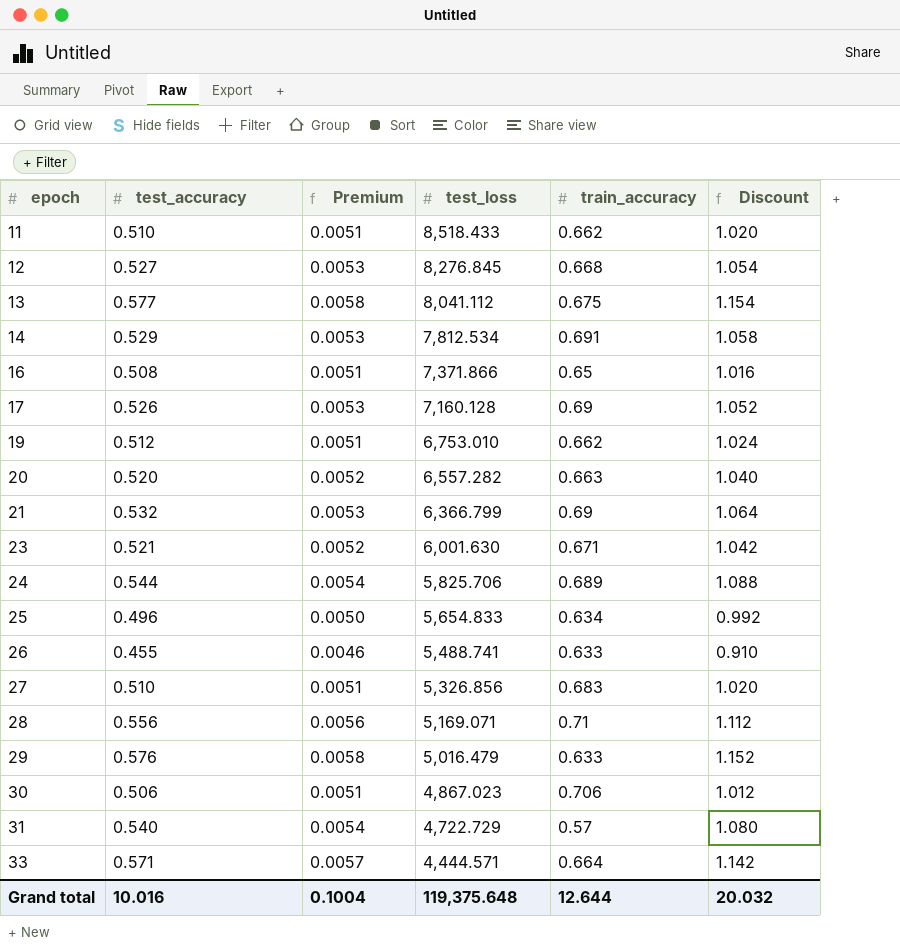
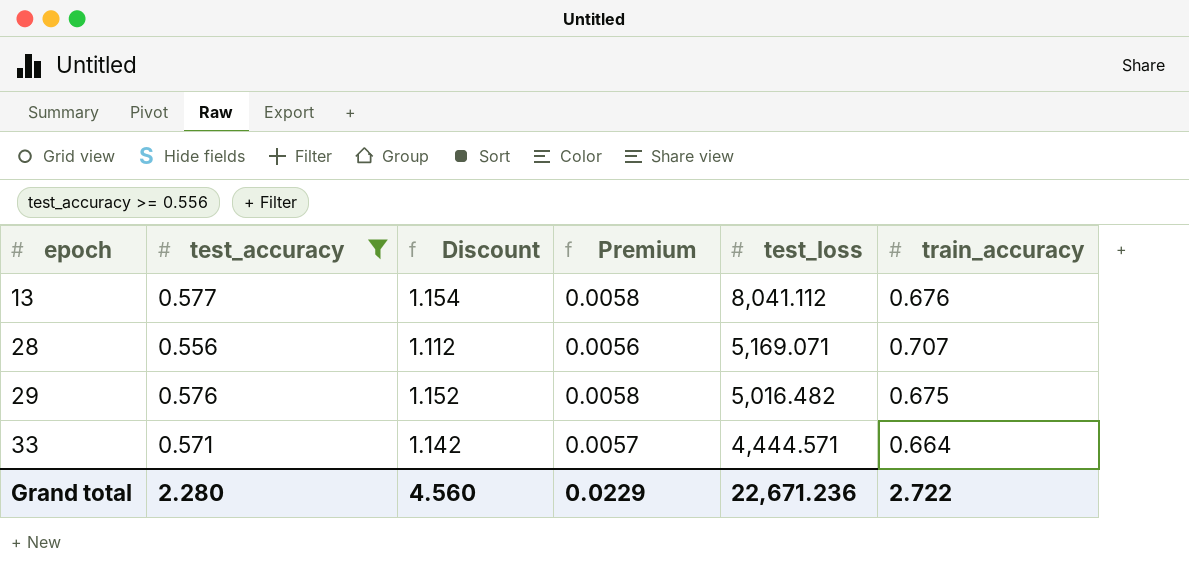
filter: none -> test_accuracy >= 0.556
column Discount | position: 6 -> 3
13 | train_accuracy: 0.675 -> 0.676
28 | train_accuracy: 0.71 -> 0.707
29 | test_loss: 5,016.479 -> 5,016.482
29 | train_accuracy: 0.633 -> 0.675
Grand total | test_accuracy: 10.016 -> 2.280
Grand total | Discount: 20.032 -> 4.560
Grand total | Premium: 0.1004 -> 0.0229
Grand total | test_loss: 119,375.648 -> 22,671.236
Grand total | train_accuracy: 12.644 -> 2.722

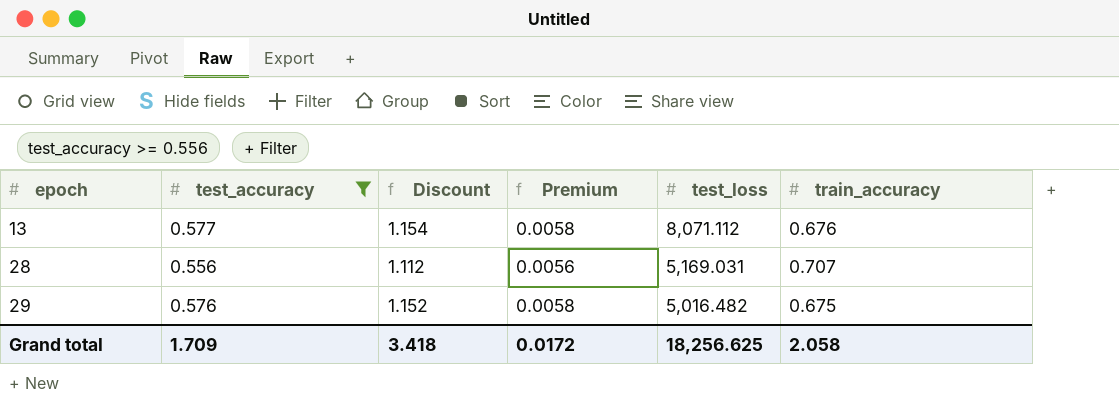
row 33: 0.571 | 1.142 | 0.0057 | 4,444.571 | 0.664 -> none
13 | test_loss: 8,041.112 -> 8,071.112
28 | test_loss: 5,169.071 -> 5,169.031
Grand total | test_accuracy: 2.280 -> 1.709
Grand total | Discount: 4.560 -> 3.418
Grand total | Premium: 0.0229 -> 0.0172
Grand total | test_loss: 22,671.236 -> 18,256.625
Grand total | train_accuracy: 2.722 -> 2.058

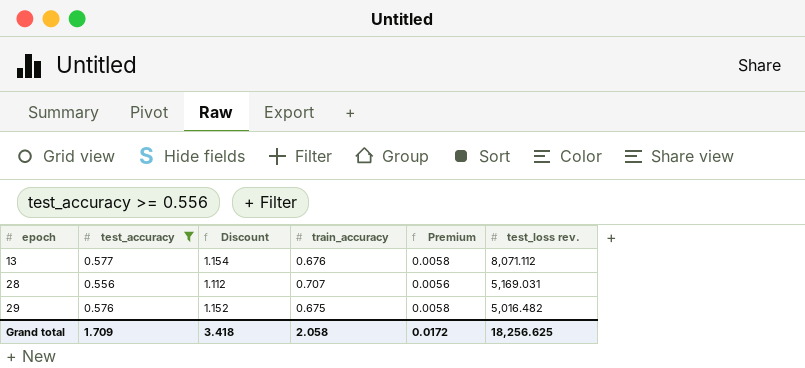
column train_accuracy | position: 6 -> 4
column name: test_loss -> test_loss rev.

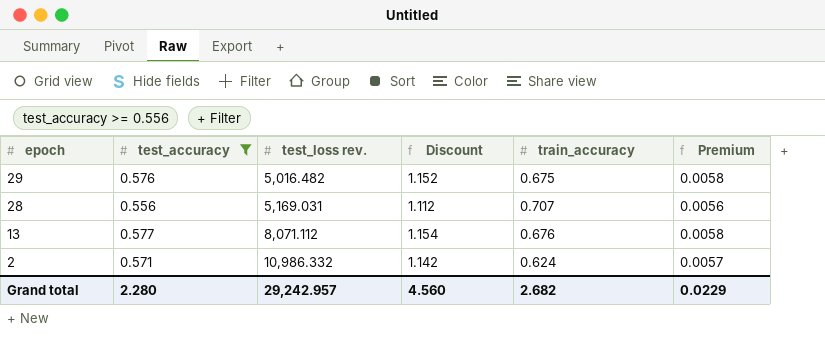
row order: epoch ascending -> epoch descending
column test_loss rev. | position: 6 -> 3
row 2: none -> 0.571 | 10,986.332 | 1.142 | 0.624 | 0.0057
Grand total | test_accuracy: 1.709 -> 2.280
Grand total | test_loss rev.: 18,256.625 -> 29,242.957
Grand total | Discount: 3.418 -> 4.560
Grand total | train_accuracy: 2.058 -> 2.682
Grand total | Premium: 0.0172 -> 0.0229

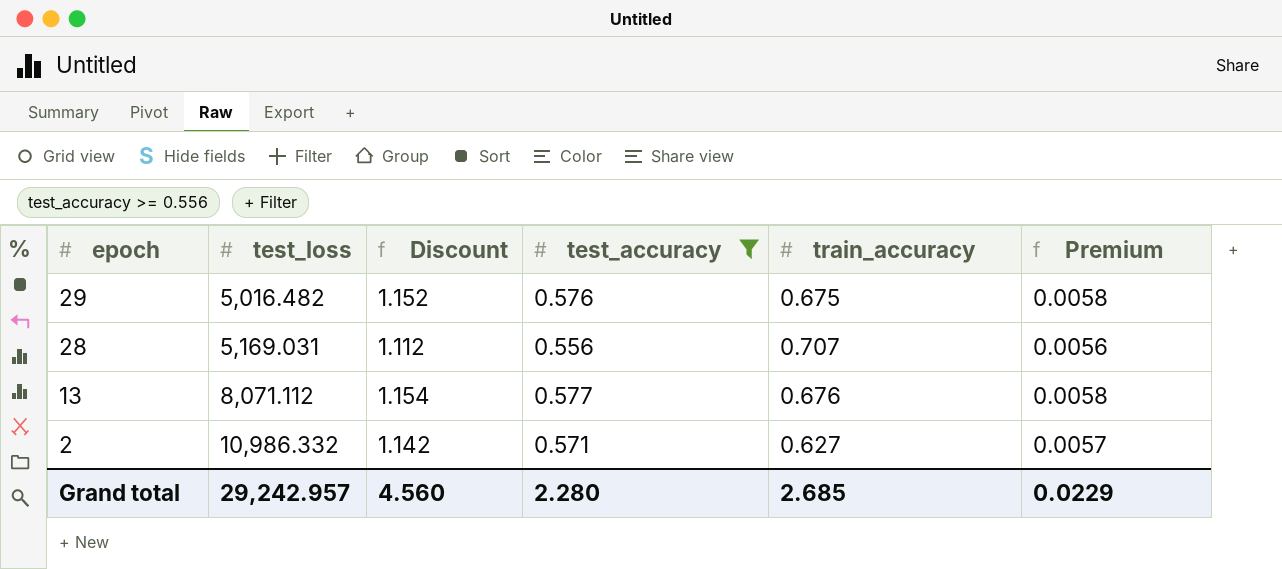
column name: test_loss rev. -> test_loss
column test_accuracy | position: 2 -> 4
2 | train_accuracy: 0.624 -> 0.627
Grand total | train_accuracy: 2.682 -> 2.685

